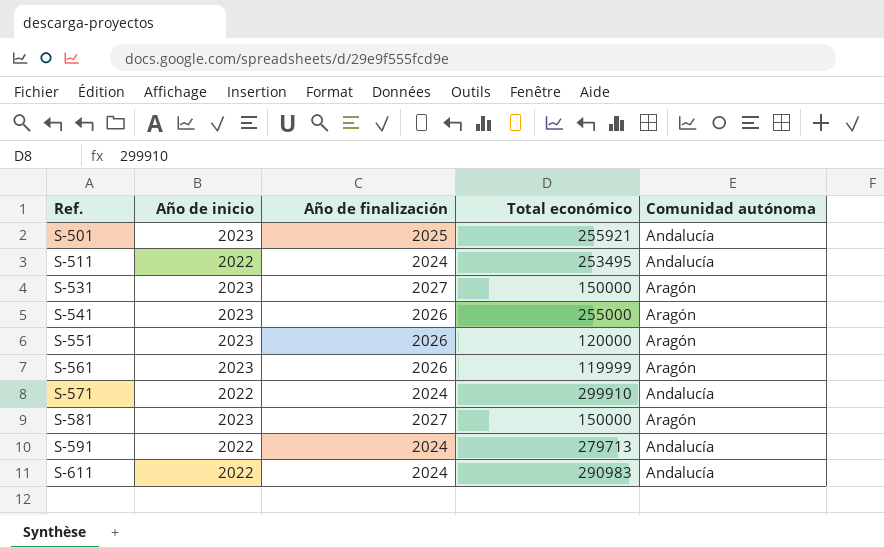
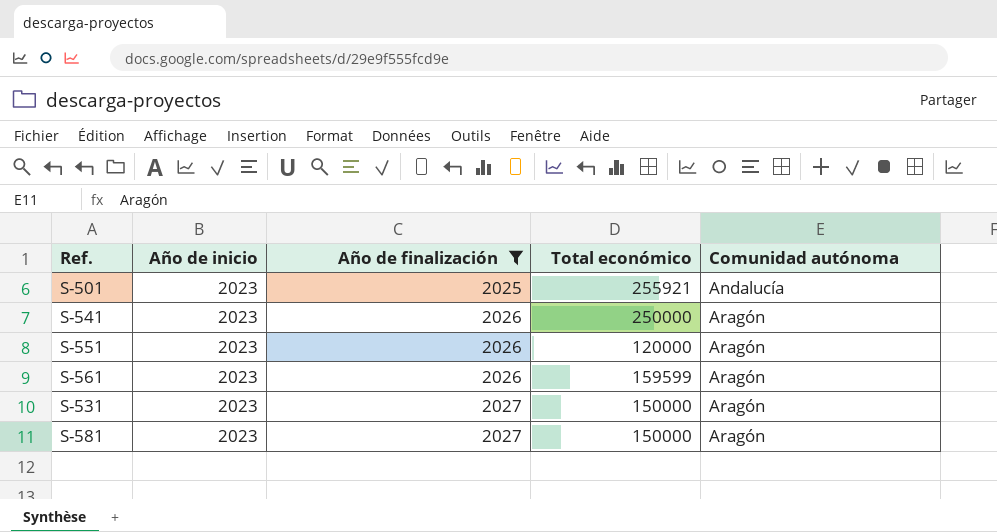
filter: none -> Año de finalización != 2024
row order: Ref. ascending -> Año de finalización ascending
S-541 | Total económico: 255000 -> 250000
S-561 | Total económico: 119999 -> 159599

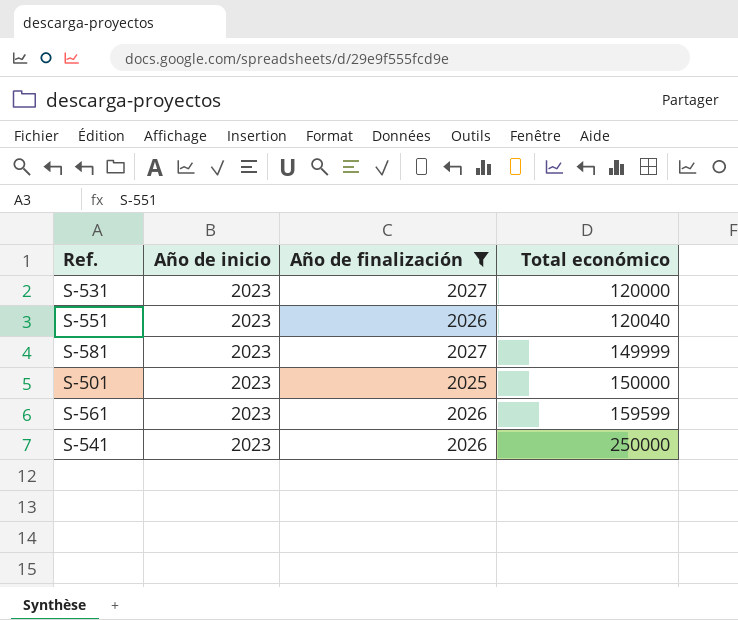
row order: Año de finalización ascending -> Total económico ascending
column Comunidad autónoma | position: 5 -> none
S-531 | Total económico: 150000 -> 120000
S-551 | Total económico: 120000 -> 120040
S-581 | Total económico: 150000 -> 149999
S-501 | Total económico: 255921 -> 150000

